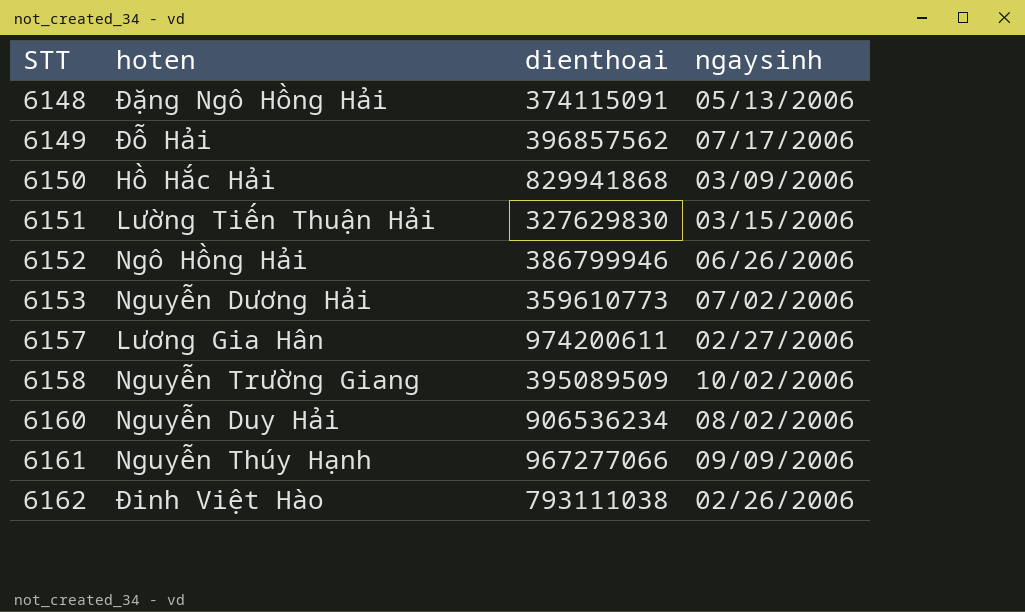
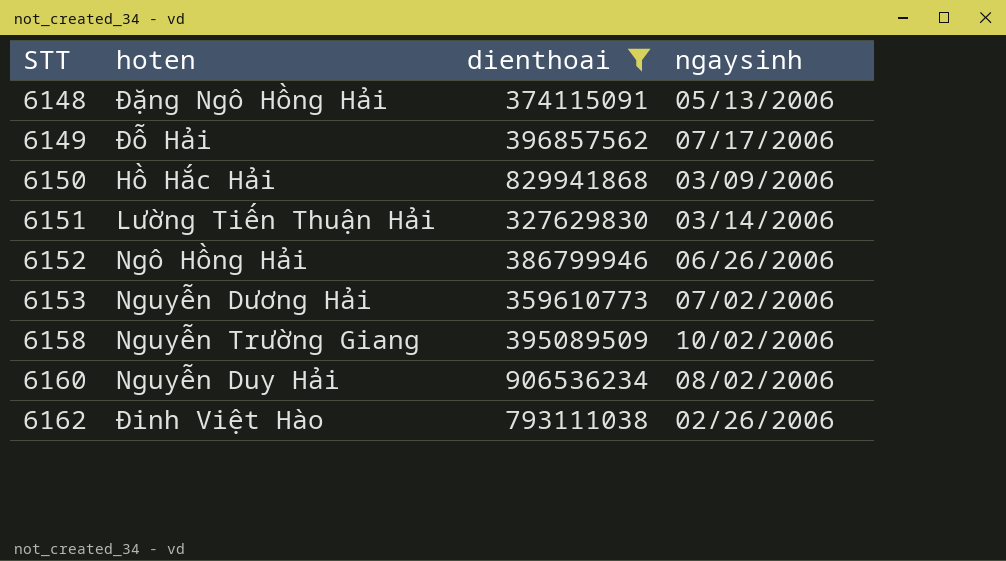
filter: none -> dienthoai <= 906536234
6151 | ngaysinh: 03/15/2006 -> 03/14/2006

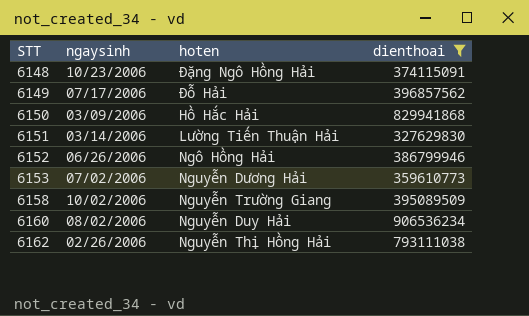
column ngaysinh | position: 4 -> 2
6148 | ngaysinh: 05/13/2006 -> 10/23/2006
6162 | hoten: Đinh Việt Hào -> Nguyễn Thị Hồng Hải

